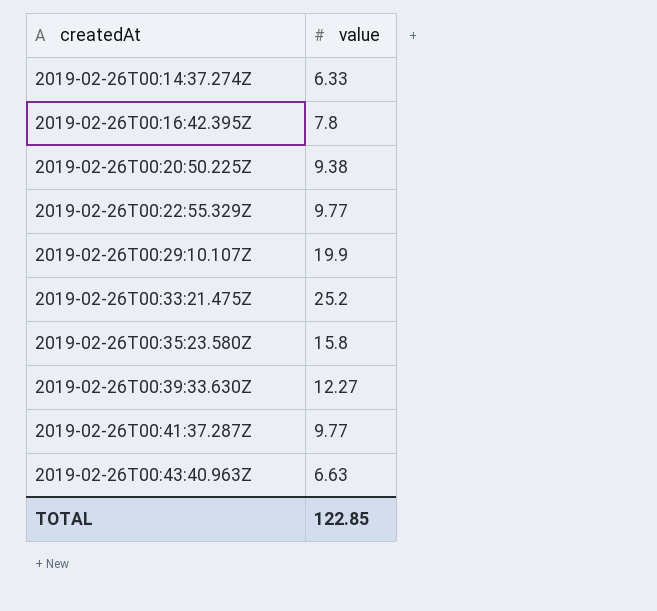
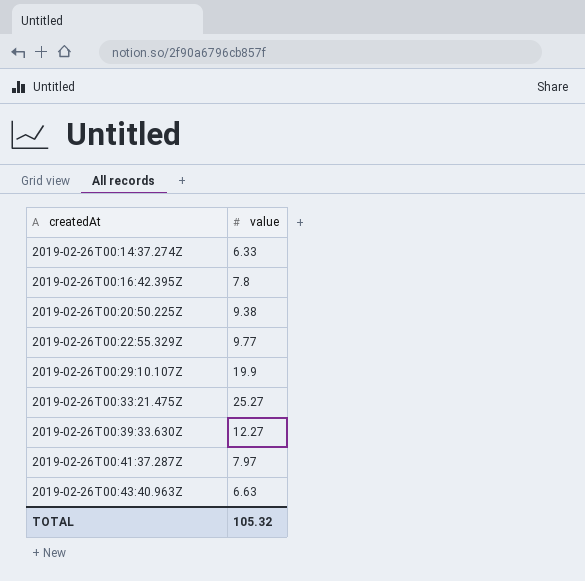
row 2019-02-26T00:35:23.580Z: 15.8 -> none
2019-02-26T00:33:21.475Z | value: 25.2 -> 25.27
2019-02-26T00:41:37.287Z | value: 9.77 -> 7.97
TOTAL | value: 122.85 -> 105.32

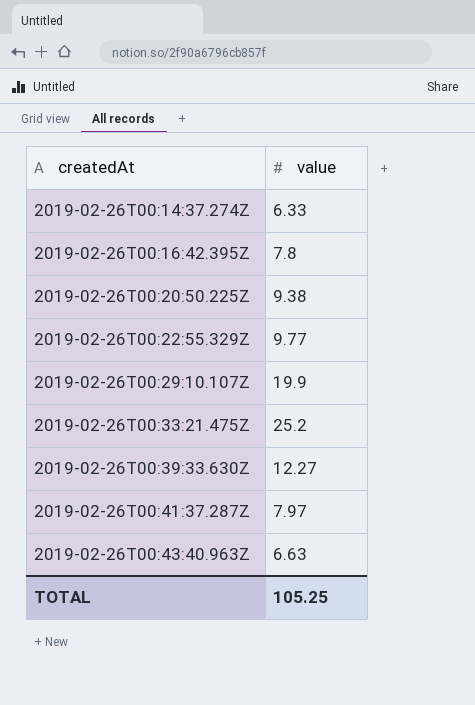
2019-02-26T00:33:21.475Z | value: 25.27 -> 25.2
TOTAL | value: 105.32 -> 105.25

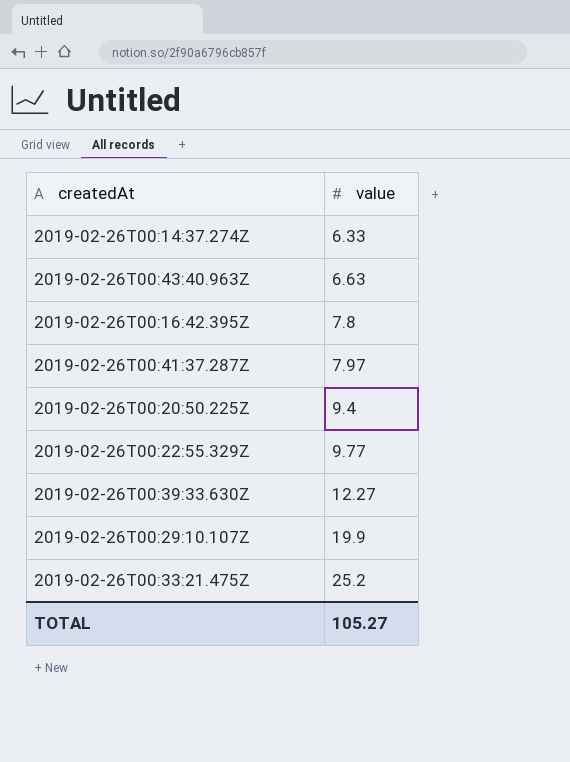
row order: createdAt ascending -> value ascending
2019-02-26T00:20:50.225Z | value: 9.38 -> 9.4
TOTAL | value: 105.25 -> 105.27

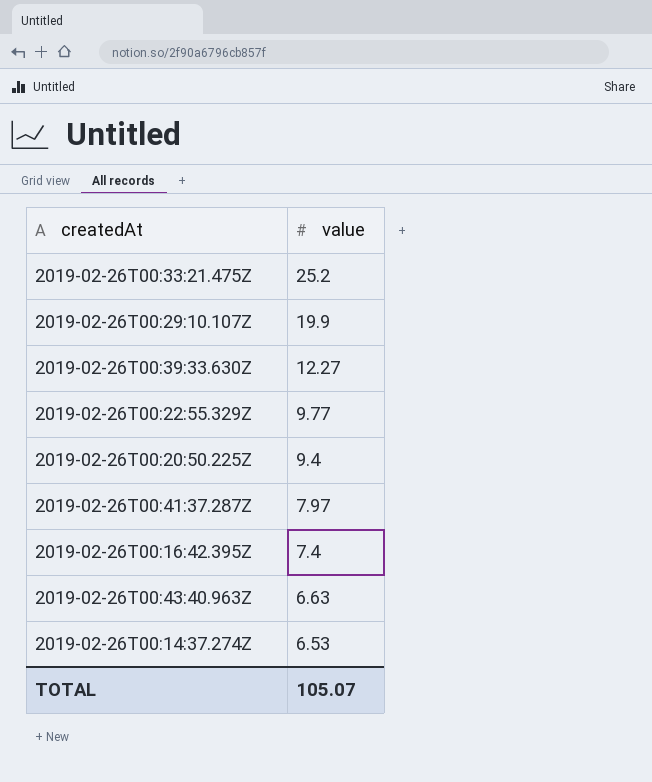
row order: value ascending -> value descending
2019-02-26T00:16:42.395Z | value: 7.8 -> 7.4
2019-02-26T00:14:37.274Z | value: 6.33 -> 6.53
TOTAL | value: 105.27 -> 105.07

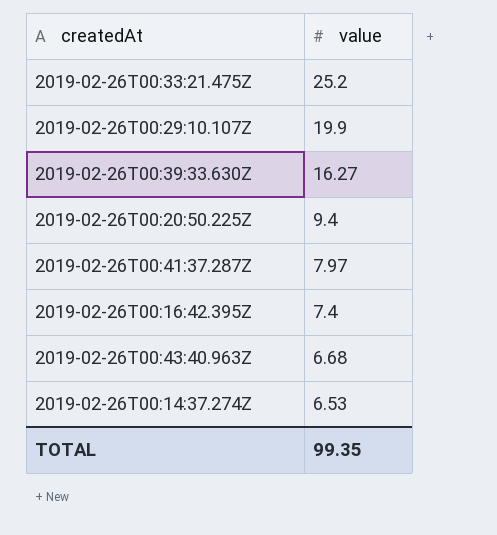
row 2019-02-26T00:22:55.329Z: 9.77 -> none
2019-02-26T00:39:33.630Z | value: 12.27 -> 16.27
2019-02-26T00:43:40.963Z | value: 6.63 -> 6.68
TOTAL | value: 105.07 -> 99.35

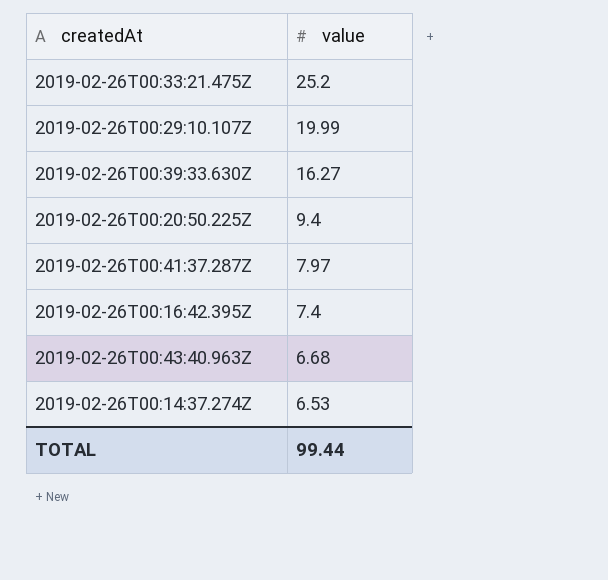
2019-02-26T00:29:10.107Z | value: 19.9 -> 19.99
TOTAL | value: 99.35 -> 99.44

